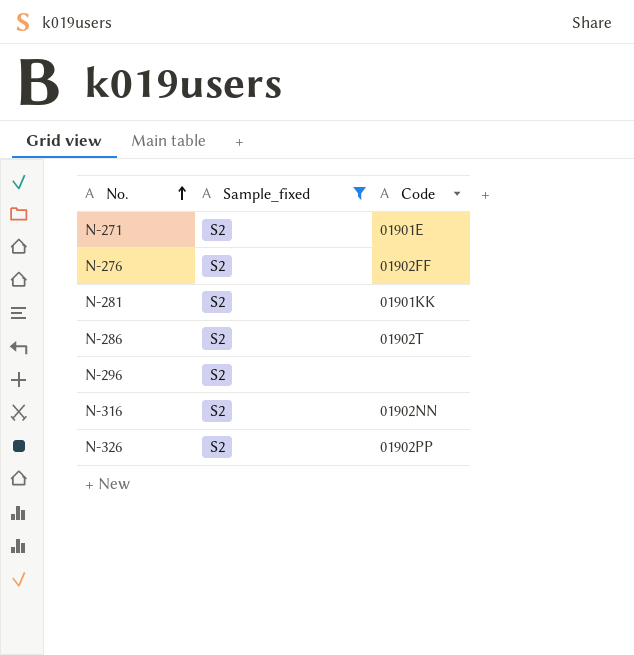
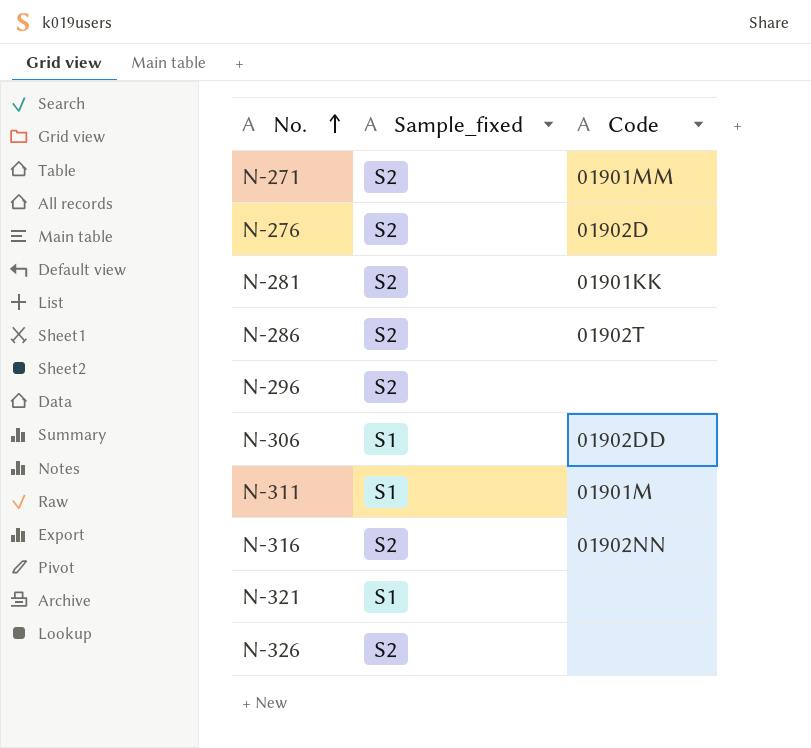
filter: Sample_fixed = S2 -> none
N-271 | Code: 01901E -> 01901MM
N-276 | Code: 01902FF -> 01902D
N-326 | Code: 01902PP -> none

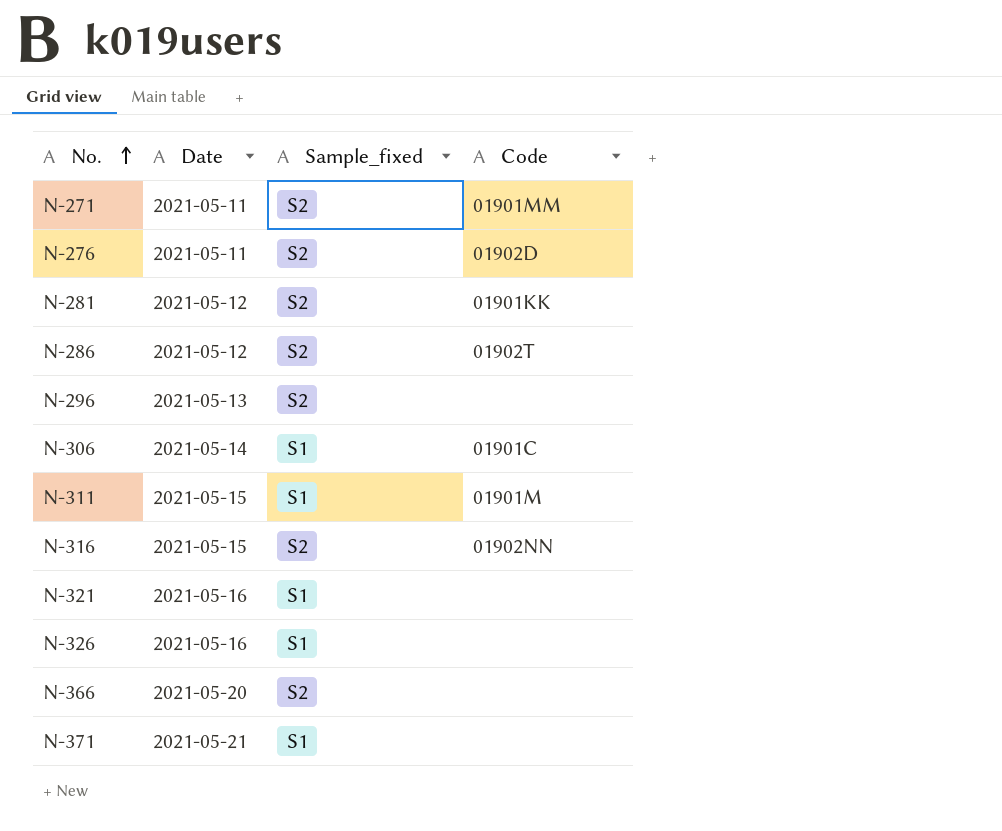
column Date | position: none -> 2
N-306 | Code: 01902DD -> 01901C
N-326 | Sample_fixed: S2 -> S1
row N-366: none -> 2021-05-20 | S2 | none
row N-371: none -> 2021-05-21 | S1 | none

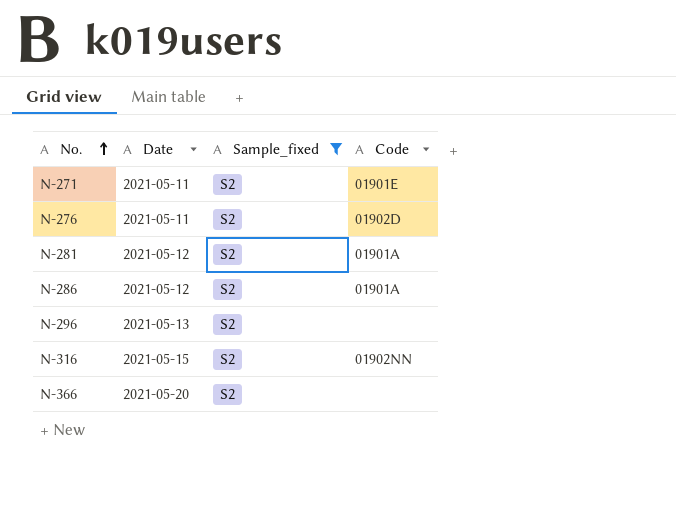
filter: none -> Sample_fixed = S2
N-271 | Code: 01901MM -> 01901E
N-281 | Code: 01901KK -> 01901A
N-286 | Code: 01902T -> 01901A

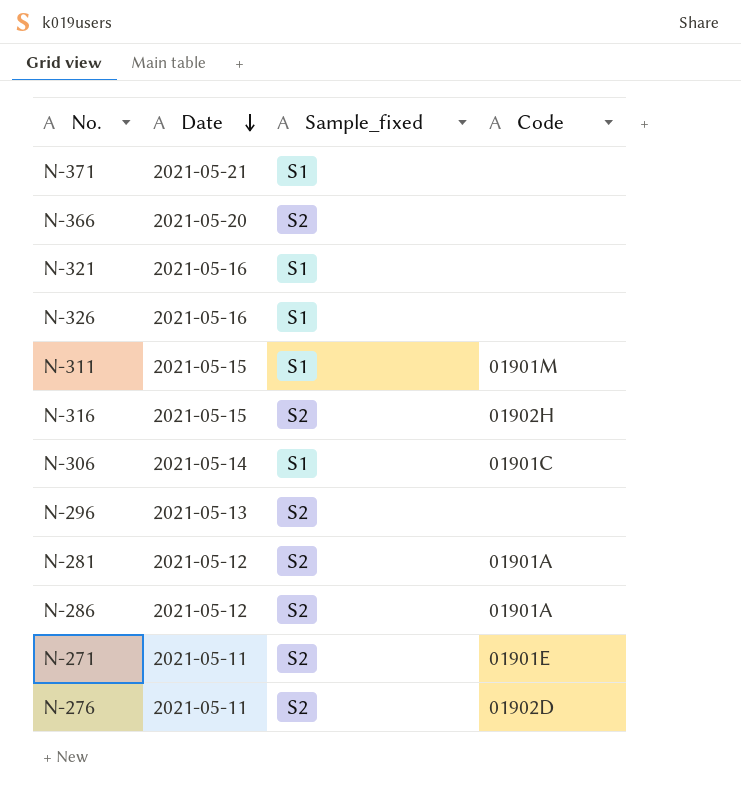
filter: Sample_fixed = S2 -> none
row order: No. ascending -> Date descending
N-316 | Code: 01902NN -> 01902H

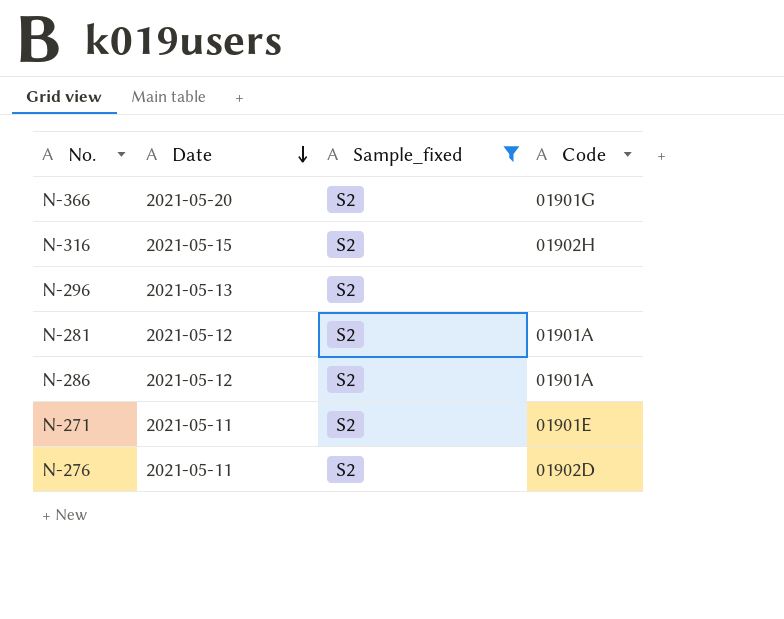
filter: none -> Sample_fixed = S2
N-366 | Code: none -> 01901G

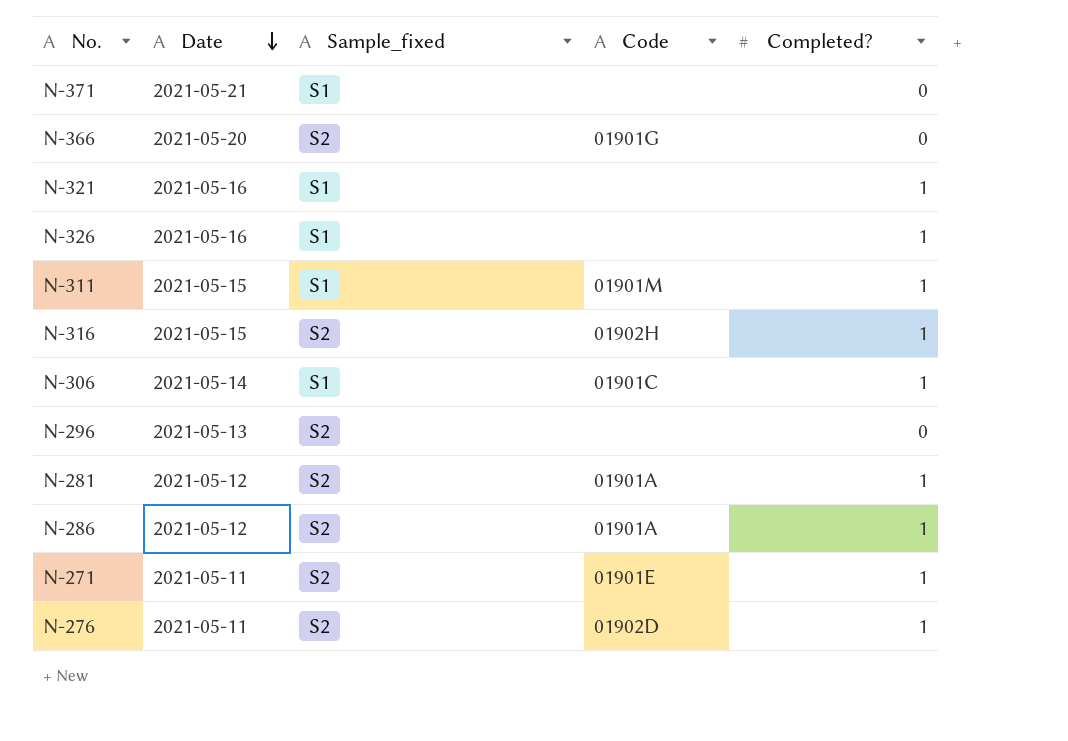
filter: Sample_fixed = S2 -> none
column Completed? | position: none -> 5

